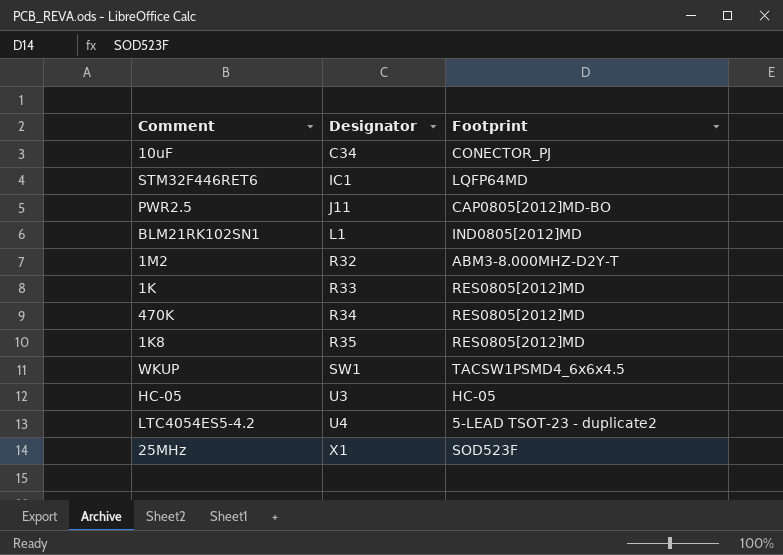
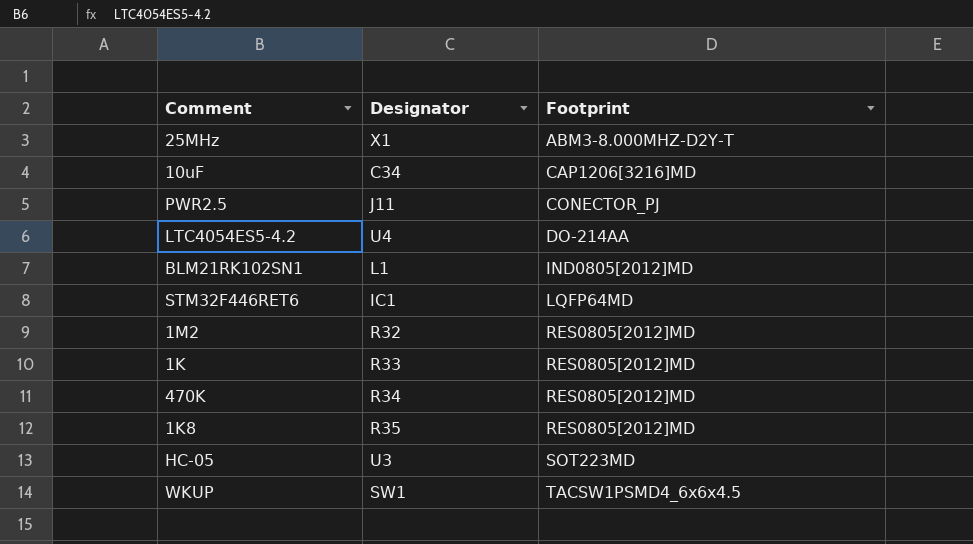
row order: Designator ascending -> Footprint ascending
25MHz | Footprint: SOD523F -> ABM3-8.000MHZ-D2Y-T
10uF | Footprint: CONECTOR_PJ -> CAP1206[3216]MD
PWR2.5 | Footprint: CAP0805[2012]MD-BO -> CONECTOR_PJ
LTC4054ES5-4.2 | Footprint: 5-LEAD TSOT-23 - duplicate2 -> DO-214AA
1M2 | Footprint: ABM3-8.000MHZ-D2Y-T -> RES0805[2012]MD
HC-05 | Footprint: HC-05 -> SOT223MD

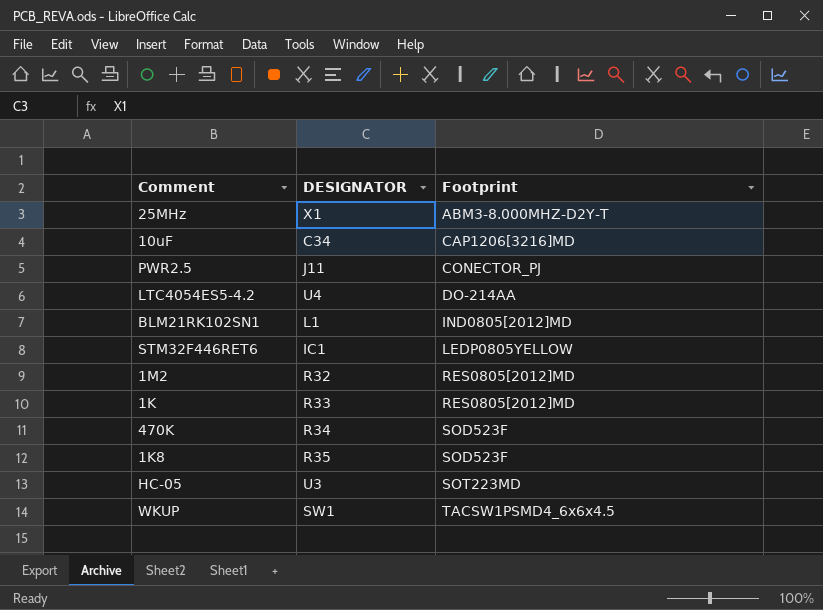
column name: Designator -> DESIGNATOR
STM32F446RET6 | Footprint: LQFP64MD -> LEDP0805YELLOW
470K | Footprint: RES0805[2012]MD -> SOD523F
1K8 | Footprint: RES0805[2012]MD -> SOD523F

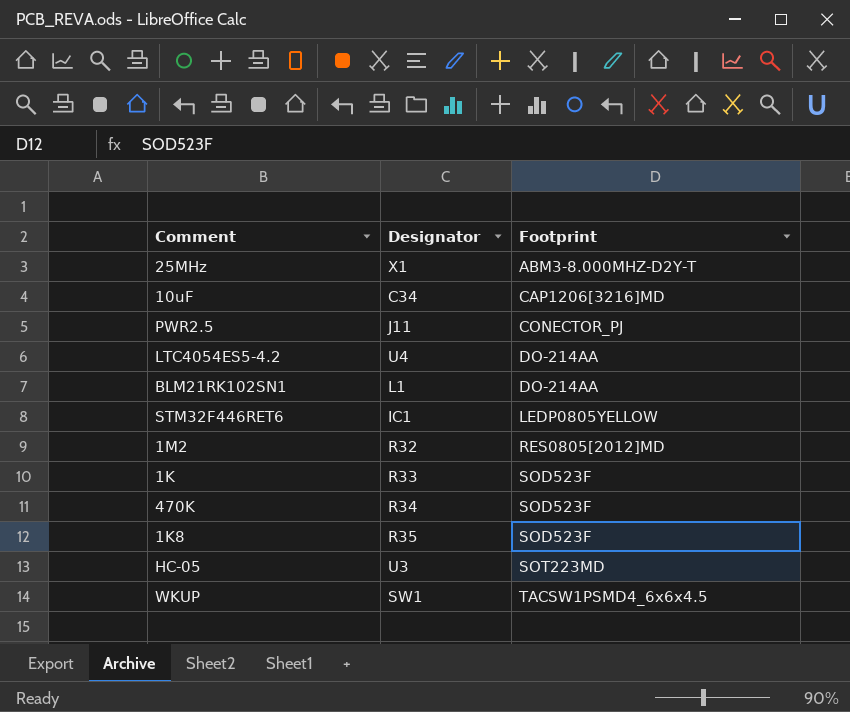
column name: DESIGNATOR -> Designator
BLM21RK102SN1 | Footprint: IND0805[2012]MD -> DO-214AA
1K | Footprint: RES0805[2012]MD -> SOD523F

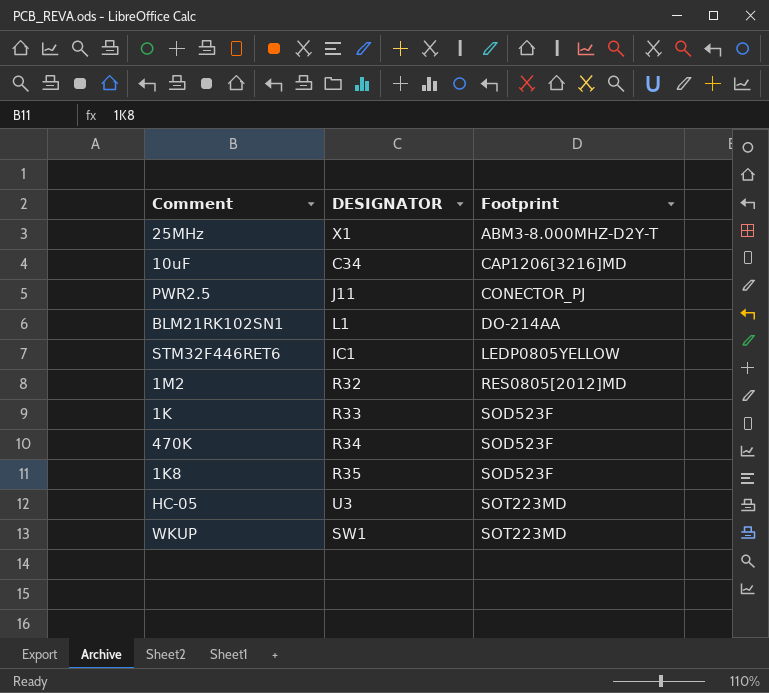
column name: Designator -> DESIGNATOR
row LTC4054ES5-4.2: U4 | DO-214AA -> none
WKUP | Footprint: TACSW1PSMD4_6x6x4.5 -> SOT223MD

